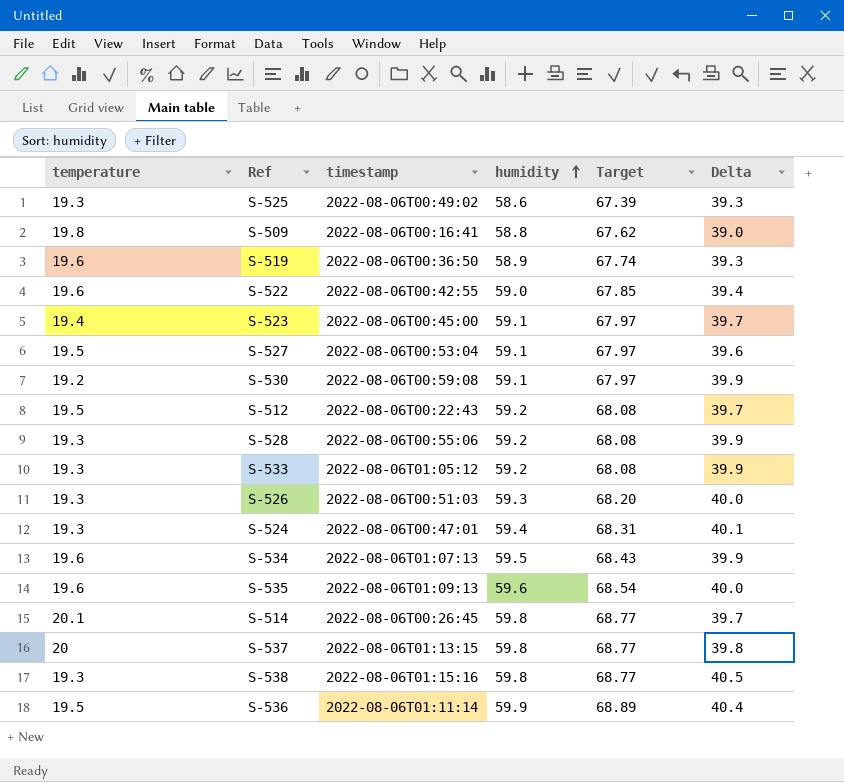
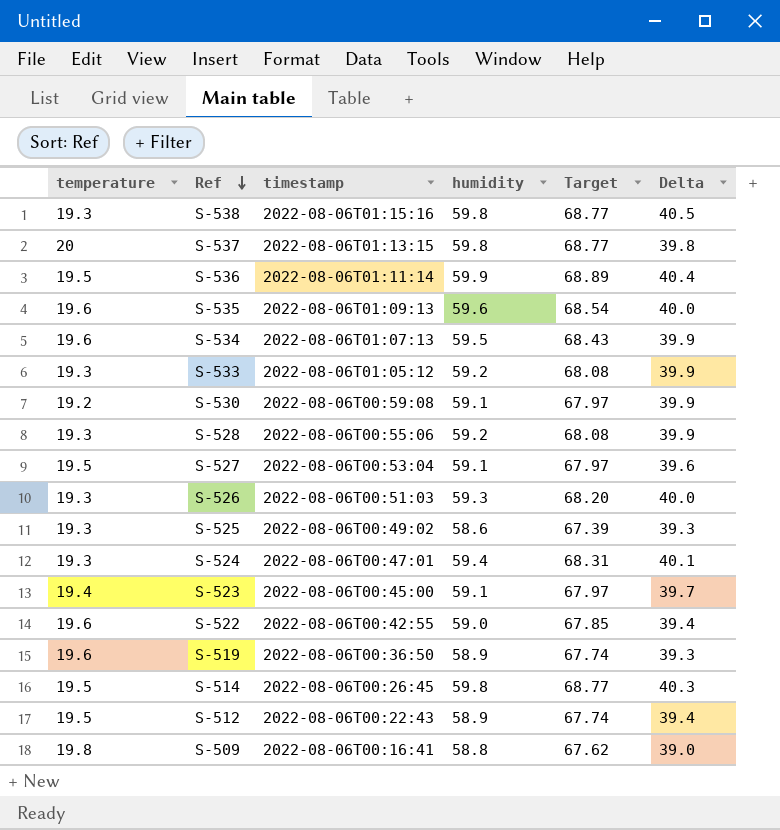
row order: humidity ascending -> Ref descending
S-514 | temperature: 20.1 -> 19.5
S-514 | Delta: 39.7 -> 40.3
S-512 | humidity: 59.2 -> 58.9
S-512 | Target: 68.08 -> 67.74
S-512 | Delta: 39.7 -> 39.4

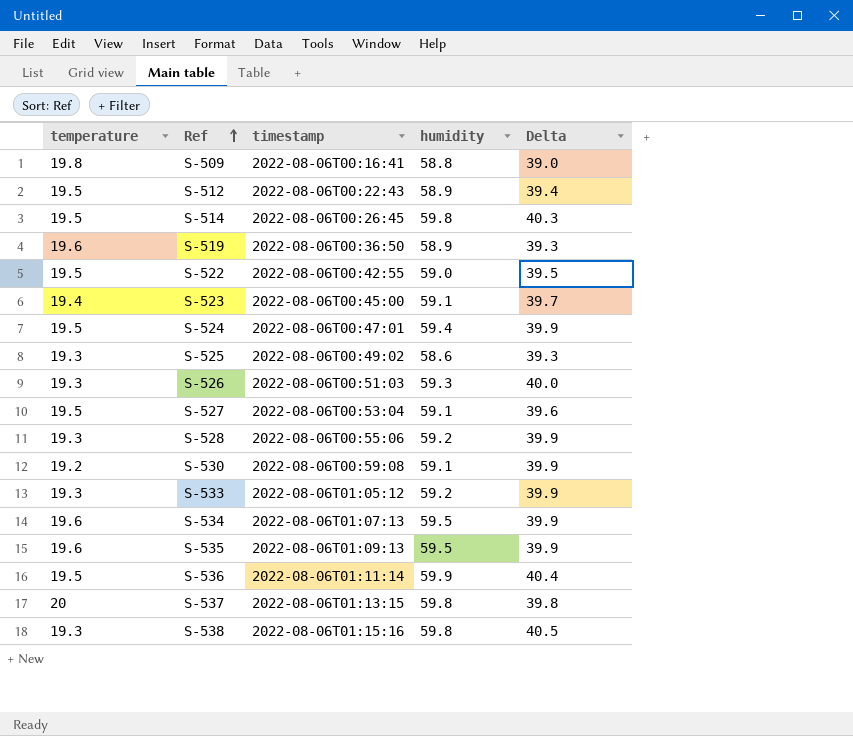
row order: Ref descending -> Ref ascending
column Target | formula: [humidity] * 1.15 -> none
S-522 | temperature: 19.6 -> 19.5
S-522 | Delta: 39.4 -> 39.5
S-524 | temperature: 19.3 -> 19.5
S-524 | Delta: 40.1 -> 39.9
S-535 | humidity: 59.6 -> 59.5
S-535 | Delta: 40.0 -> 39.9

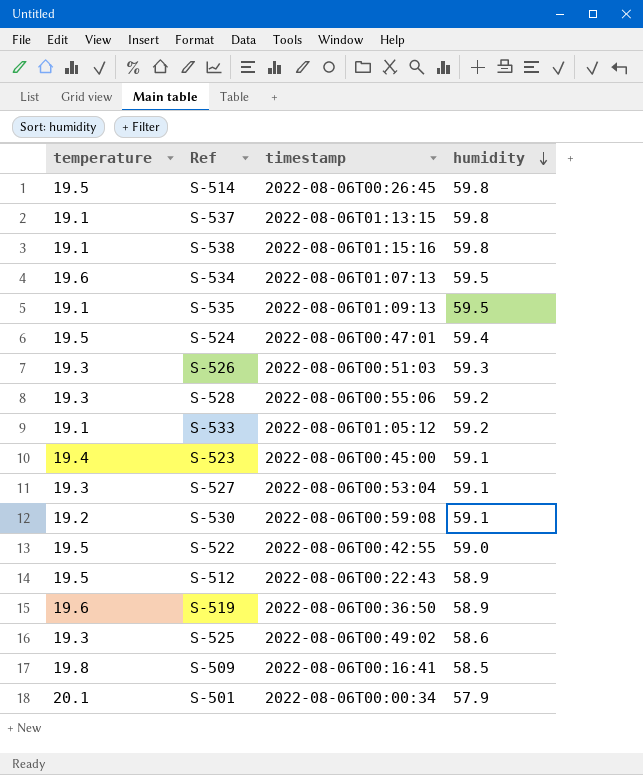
row order: Ref ascending -> humidity descending
column Delta | formula: [humidity] - [temperature] -> none
row S-536: 19.5 | 2022-08-06T01:11:14 | 59.9 | 40.4 -> none
S-537 | temperature: 20 -> 19.1
S-538 | temperature: 19.3 -> 19.1
S-535 | temperature: 19.6 -> 19.1
S-533 | temperature: 19.3 -> 19.1
S-527 | temperature: 19.5 -> 19.3
S-509 | humidity: 58.8 -> 58.5
row S-501: none -> 20.1 | 2022-08-06T00:00:34 | 57.9

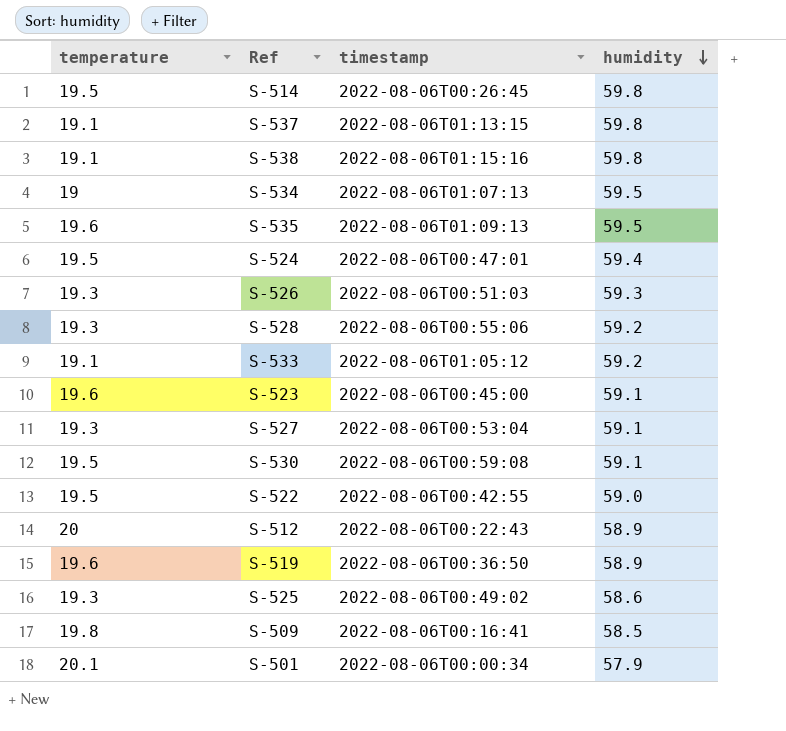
S-534 | temperature: 19.6 -> 19
S-535 | temperature: 19.1 -> 19.6
S-523 | temperature: 19.4 -> 19.6
S-530 | temperature: 19.2 -> 19.5
S-512 | temperature: 19.5 -> 20

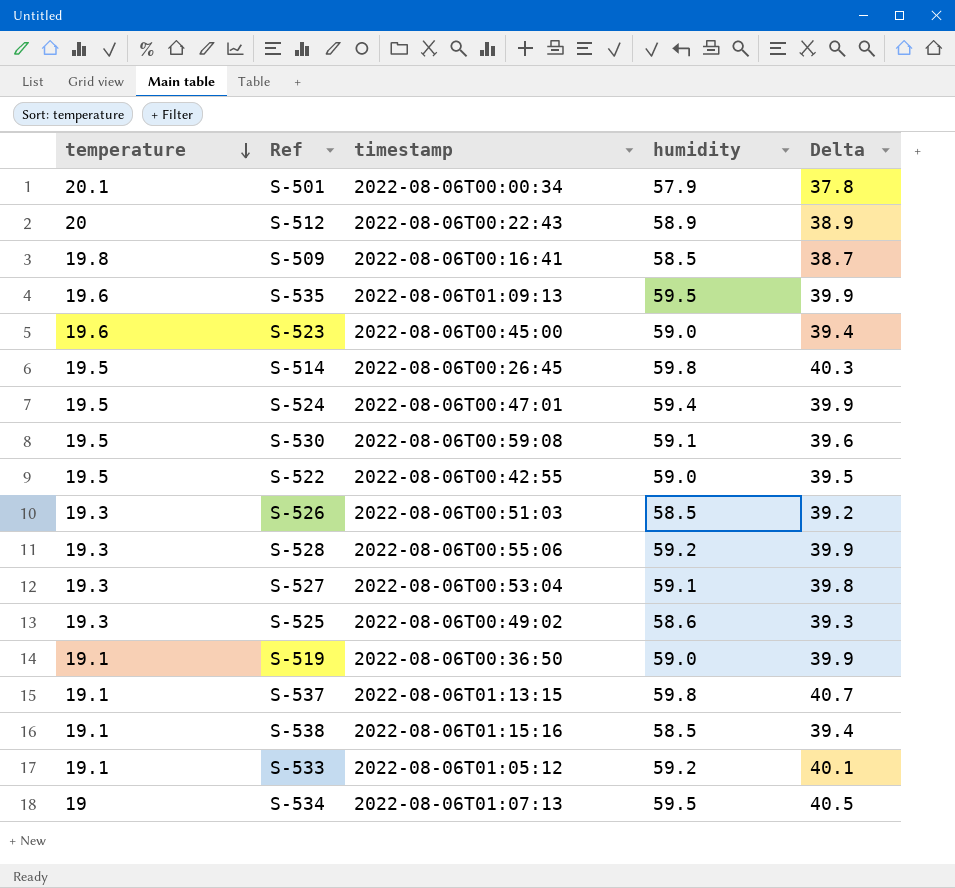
row order: humidity descending -> temperature descending
column Delta | formula: none -> [humidity] - [temperature]
S-523 | humidity: 59.1 -> 59.0
S-526 | humidity: 59.3 -> 58.5
S-519 | temperature: 19.6 -> 19.1
S-519 | humidity: 58.9 -> 59.0
S-538 | humidity: 59.8 -> 58.5

